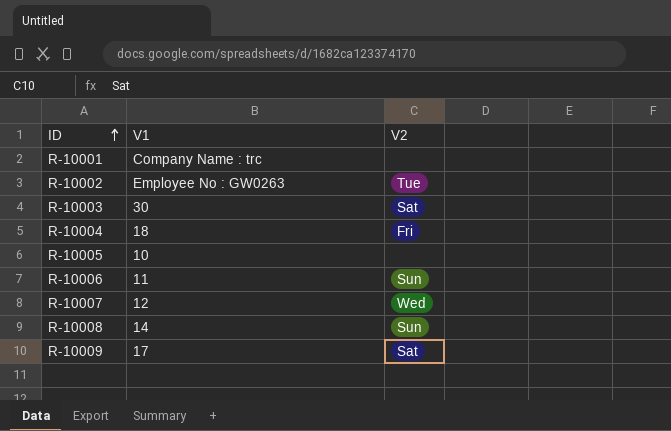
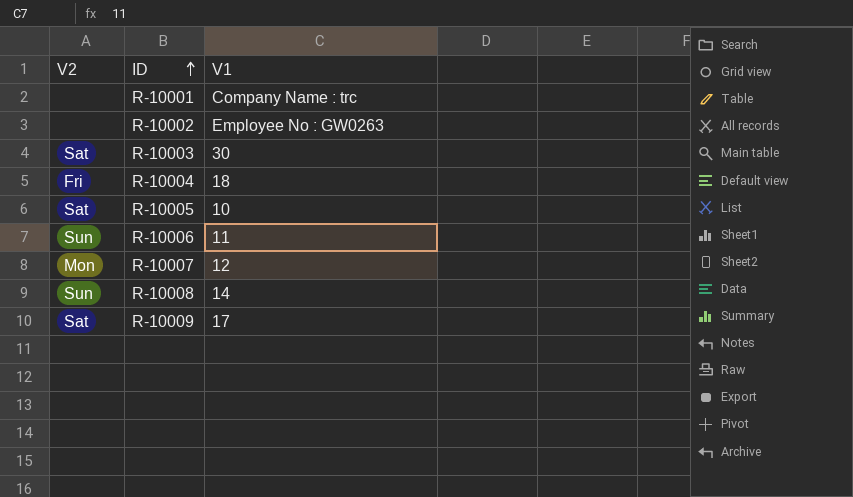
column V2 | position: 3 -> 1
R-10002 | V2: Tue -> none
R-10005 | V2: none -> Sat
R-10007 | V2: Wed -> Mon

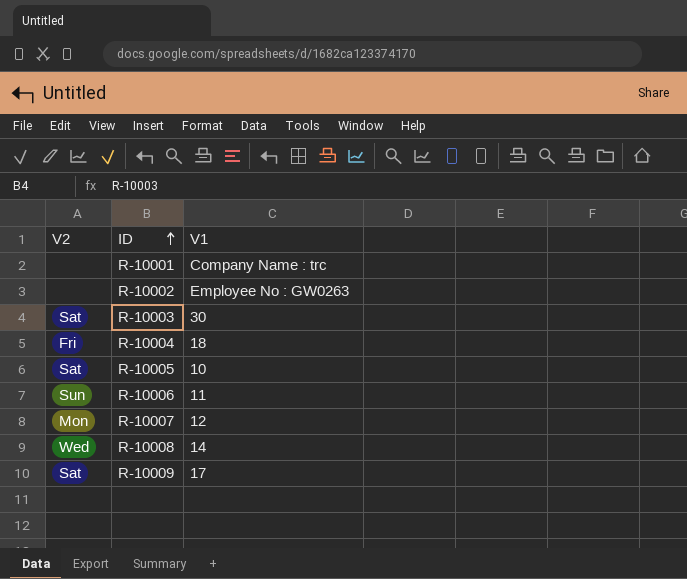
R-10008 | V2: Sun -> Wed

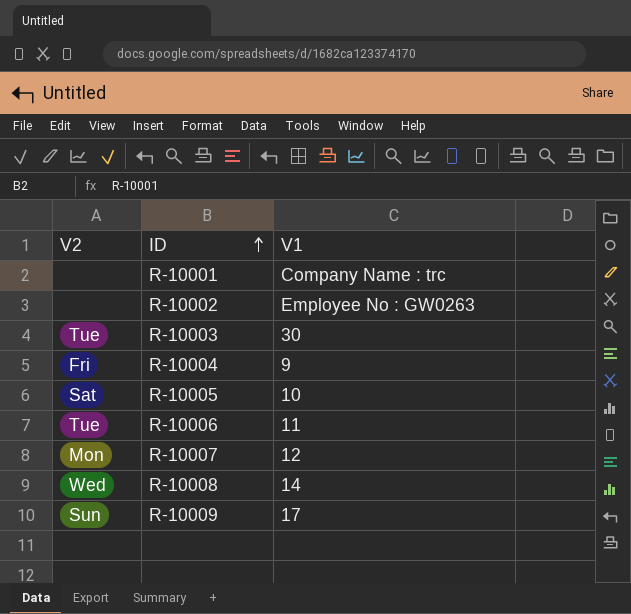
R-10003 | V2: Sat -> Tue
R-10004 | V1: 18 -> 9
R-10006 | V2: Sun -> Tue
R-10009 | V2: Sat -> Sun

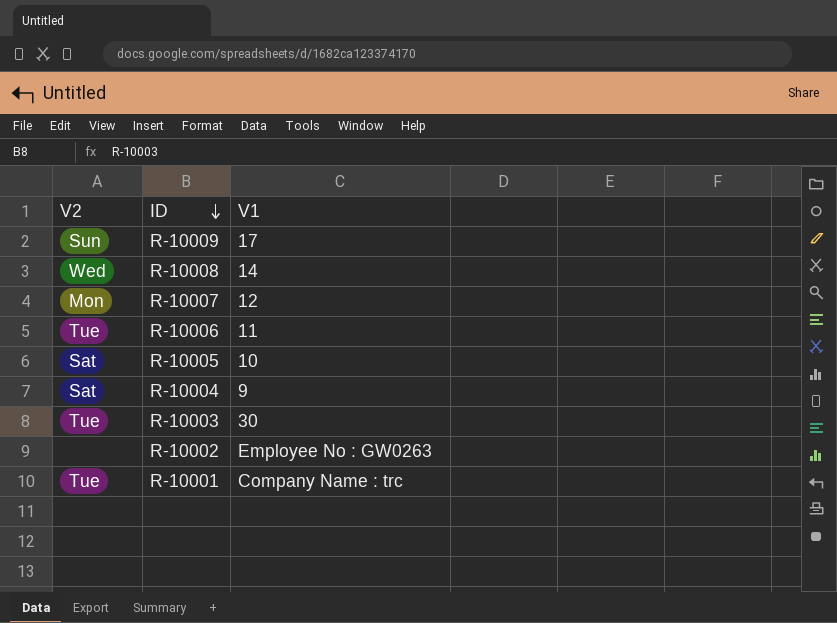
row order: ID ascending -> ID descending
R-10004 | V2: Fri -> Sat
R-10001 | V2: none -> Tue

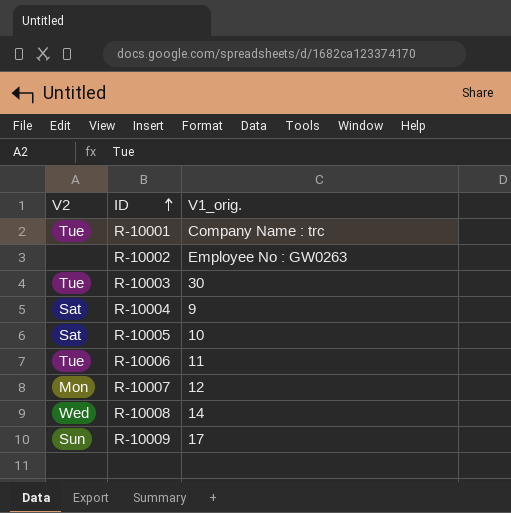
row order: ID descending -> ID ascending
column name: V1 -> V1_orig.

